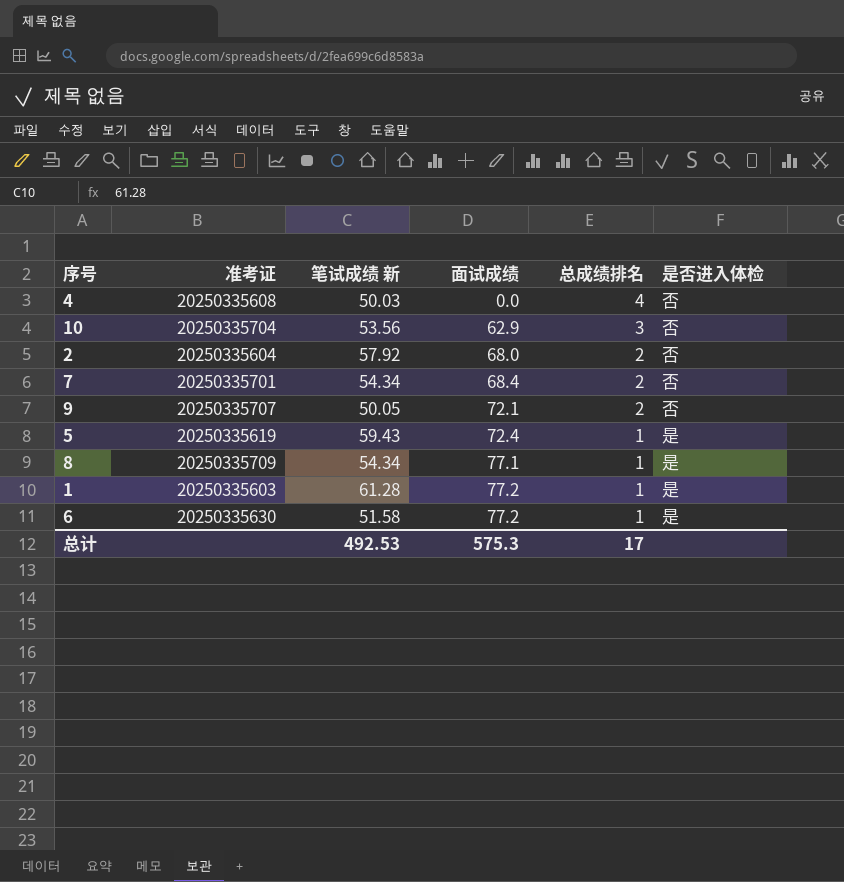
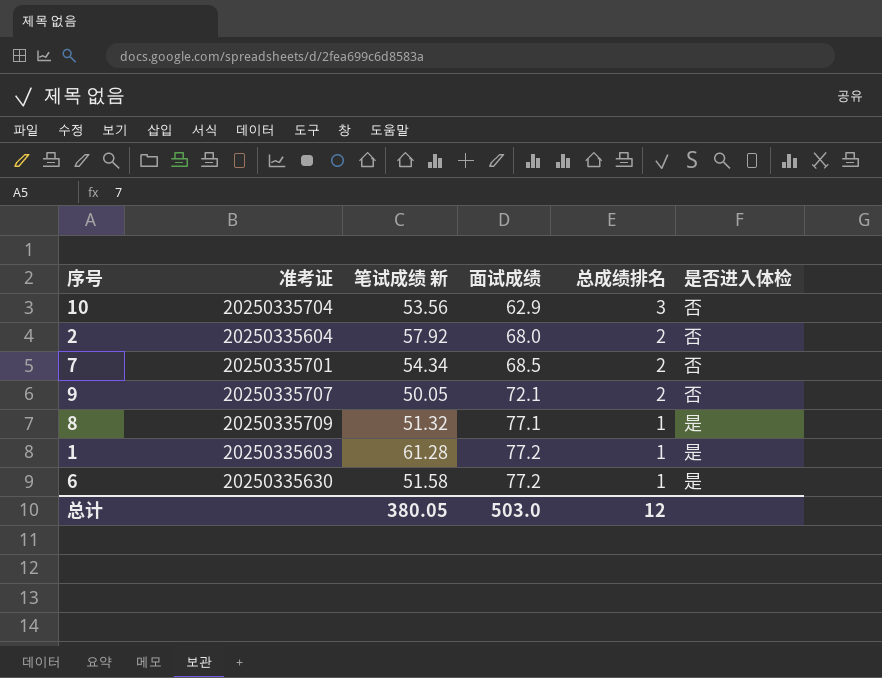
row 4: 20250335608 | 50.03 | 0.0 | 4 | 否 -> none
row 5: 20250335619 | 59.43 | 72.4 | 1 | 是 -> none
7 | 面试成绩: 68.4 -> 68.5
8 | 笔试成绩 新: 54.34 -> 51.32
总计 | 笔试成绩 新: 492.53 -> 380.05
总计 | 面试成绩: 575.3 -> 503.0
总计 | 总成绩排名: 17 -> 12

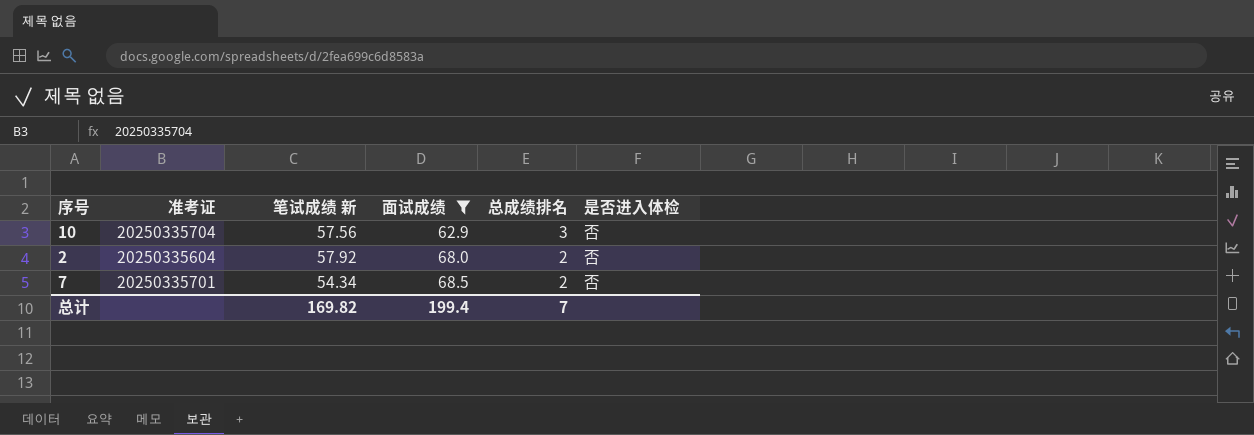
filter: none -> 面试成绩 <= 68.5
10 | 笔试成绩 新: 53.56 -> 57.56
总计 | 笔试成绩 新: 380.05 -> 169.82
总计 | 面试成绩: 503.0 -> 199.4
总计 | 总成绩排名: 12 -> 7

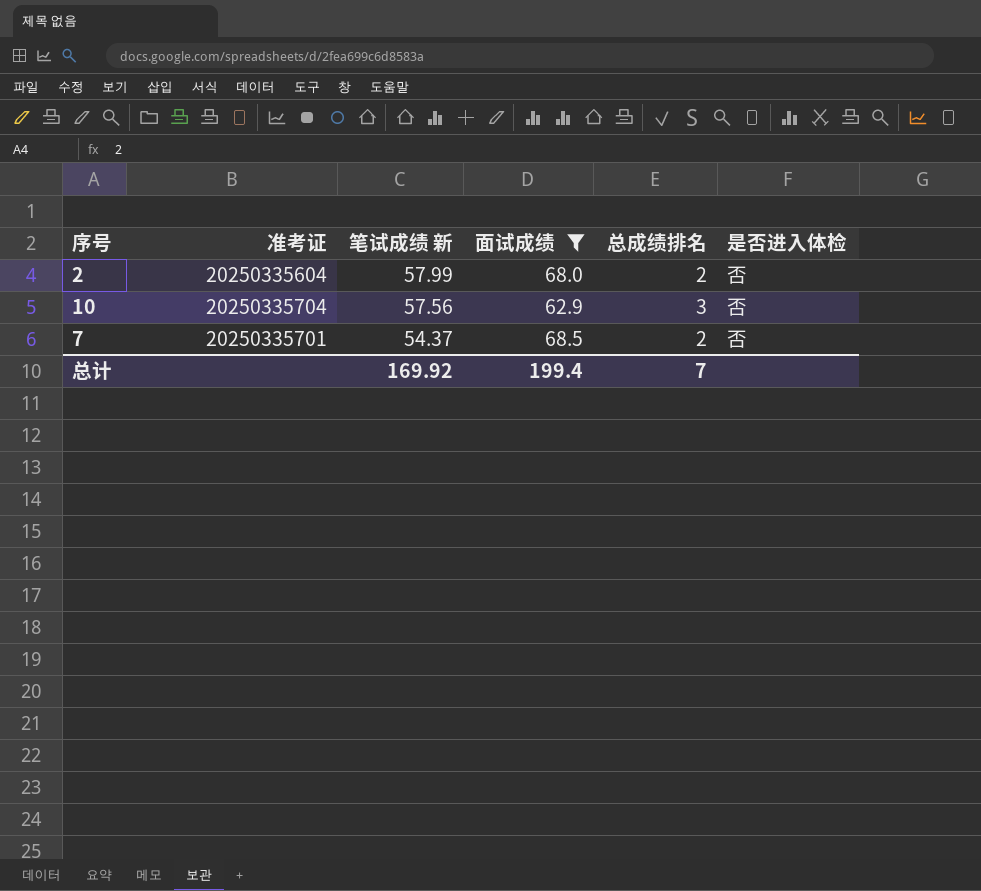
row order: 面试成绩 ascending -> 笔试成绩 新 descending
2 | 笔试成绩 新: 57.92 -> 57.99
7 | 笔试成绩 新: 54.34 -> 54.37
总计 | 笔试成绩 新: 169.82 -> 169.92

